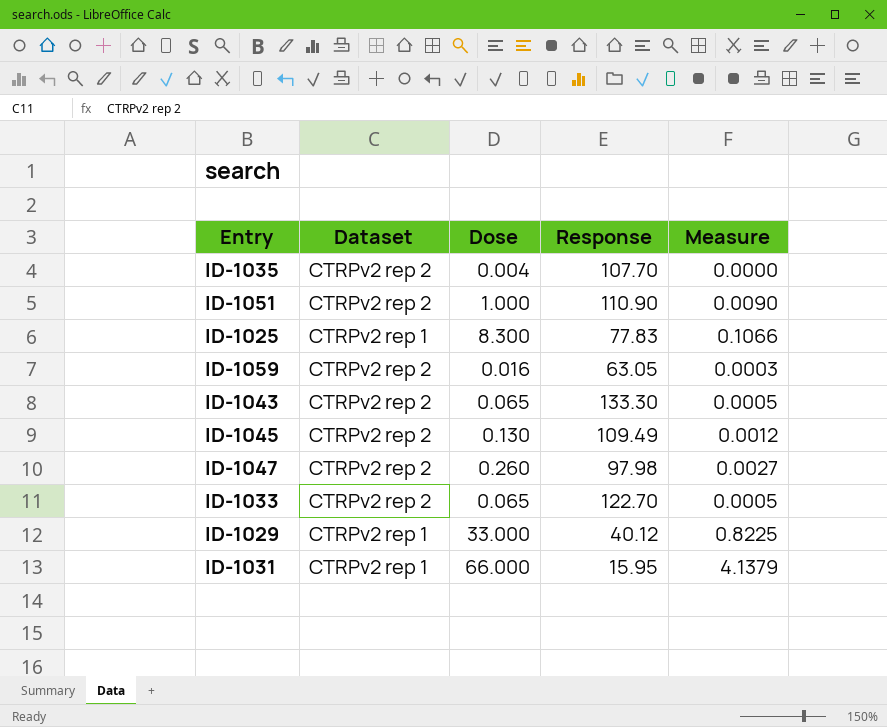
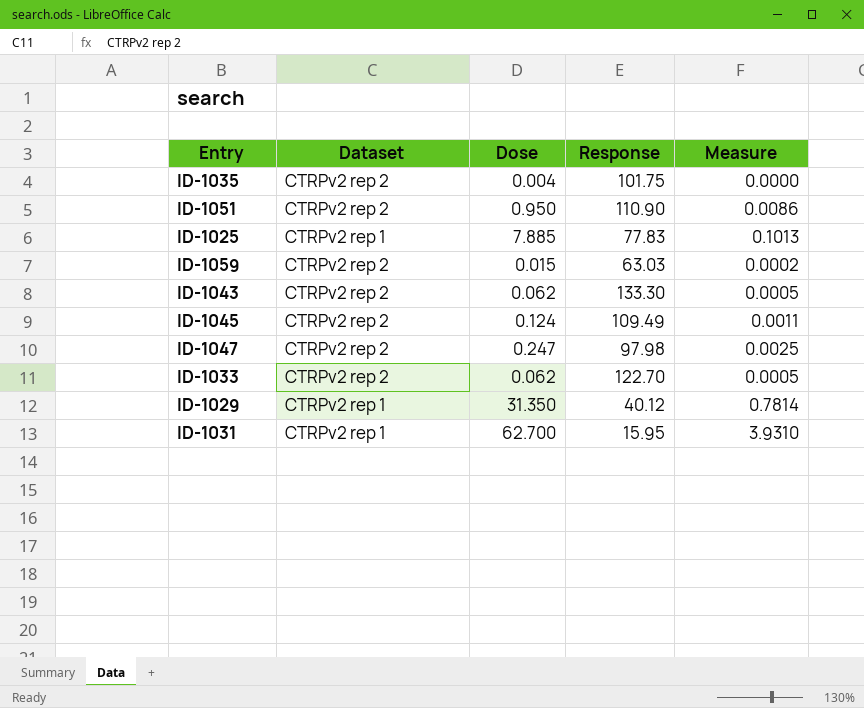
ID-1035 | Response: 107.70 -> 101.75
ID-1051 | Dose: 1.000 -> 0.950
ID-1051 | Measure: 0.0090 -> 0.0086
ID-1025 | Dose: 8.300 -> 7.885
ID-1025 | Measure: 0.1066 -> 0.1013
ID-1059 | Dose: 0.016 -> 0.015
ID-1059 | Response: 63.05 -> 63.03
ID-1059 | Measure: 0.0003 -> 0.0002
ID-1043 | Dose: 0.065 -> 0.062
ID-1045 | Dose: 0.130 -> 0.124
ID-1045 | Measure: 0.0012 -> 0.0011
ID-1047 | Dose: 0.260 -> 0.247
ID-1047 | Measure: 0.0027 -> 0.0025
ID-1033 | Dose: 0.065 -> 0.062
ID-1029 | Dose: 33.000 -> 31.350
ID-1029 | Measure: 0.8225 -> 0.7814
ID-1031 | Dose: 66.000 -> 62.700
ID-1031 | Measure: 4.1379 -> 3.9310

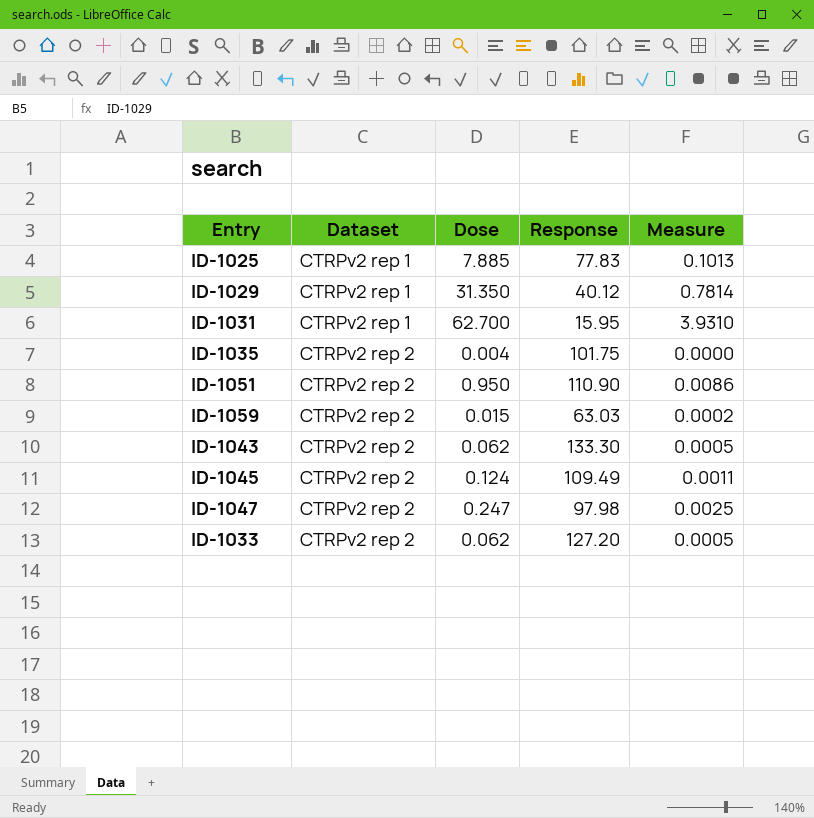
row order: none -> Dataset ascending
ID-1033 | Response: 122.70 -> 127.20

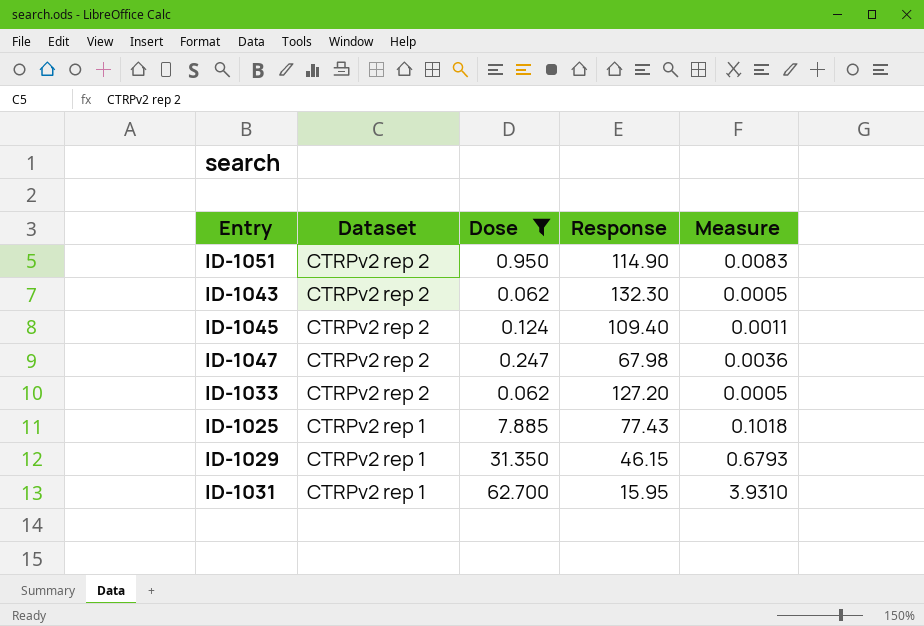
filter: none -> Dose >= 0.062
row order: Dataset ascending -> Dataset descending
ID-1051 | Response: 110.90 -> 114.90
ID-1051 | Measure: 0.0086 -> 0.0083
ID-1043 | Response: 133.30 -> 132.30
ID-1045 | Response: 109.49 -> 109.40
ID-1047 | Response: 97.98 -> 67.98
ID-1047 | Measure: 0.0025 -> 0.0036
ID-1025 | Response: 77.83 -> 77.43
ID-1025 | Measure: 0.1013 -> 0.1018
ID-1029 | Response: 40.12 -> 46.15
ID-1029 | Measure: 0.7814 -> 0.6793

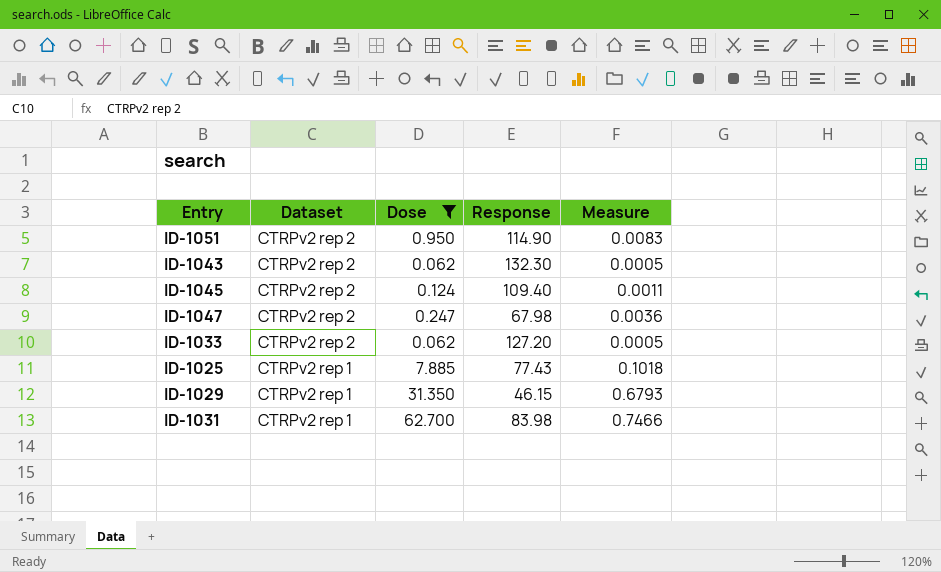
ID-1031 | Response: 15.95 -> 83.98
ID-1031 | Measure: 3.9310 -> 0.7466

